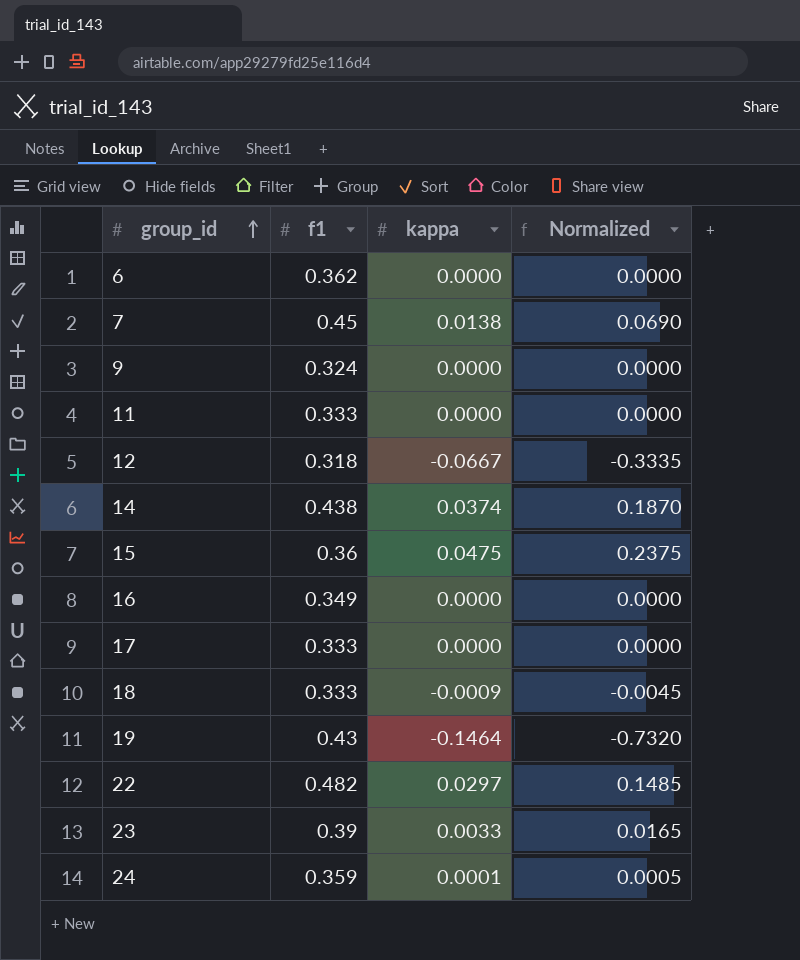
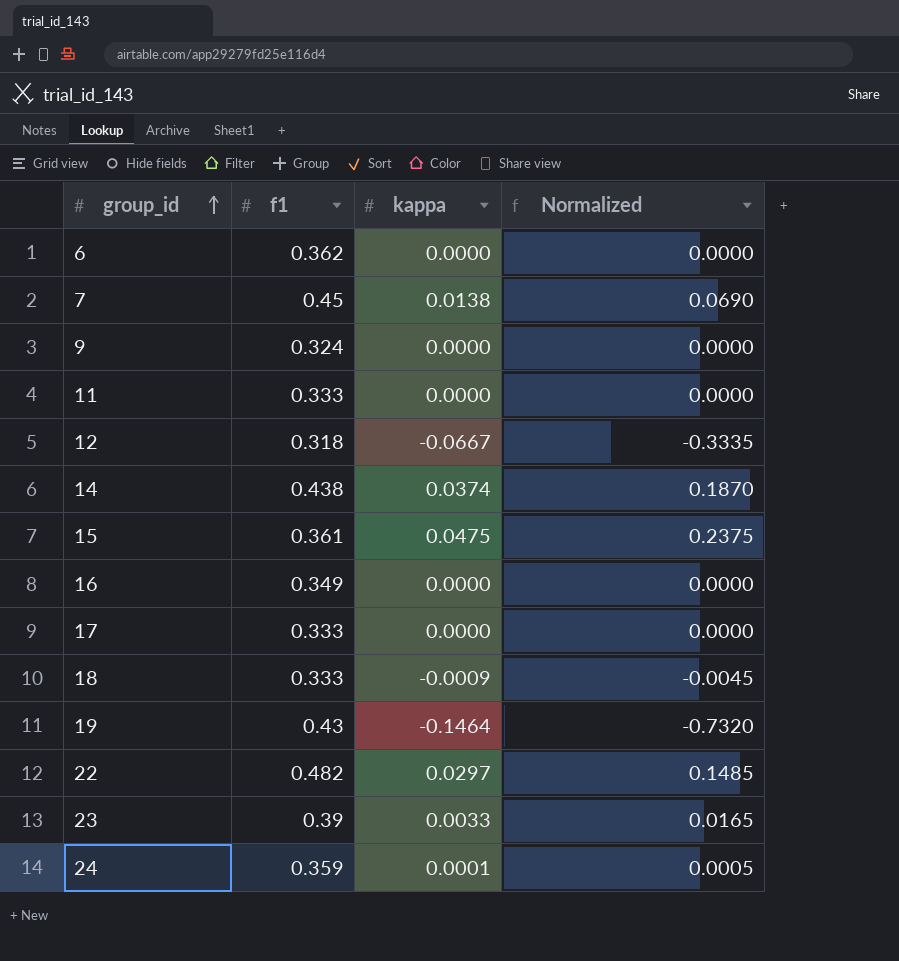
15 | f1: 0.36 -> 0.361

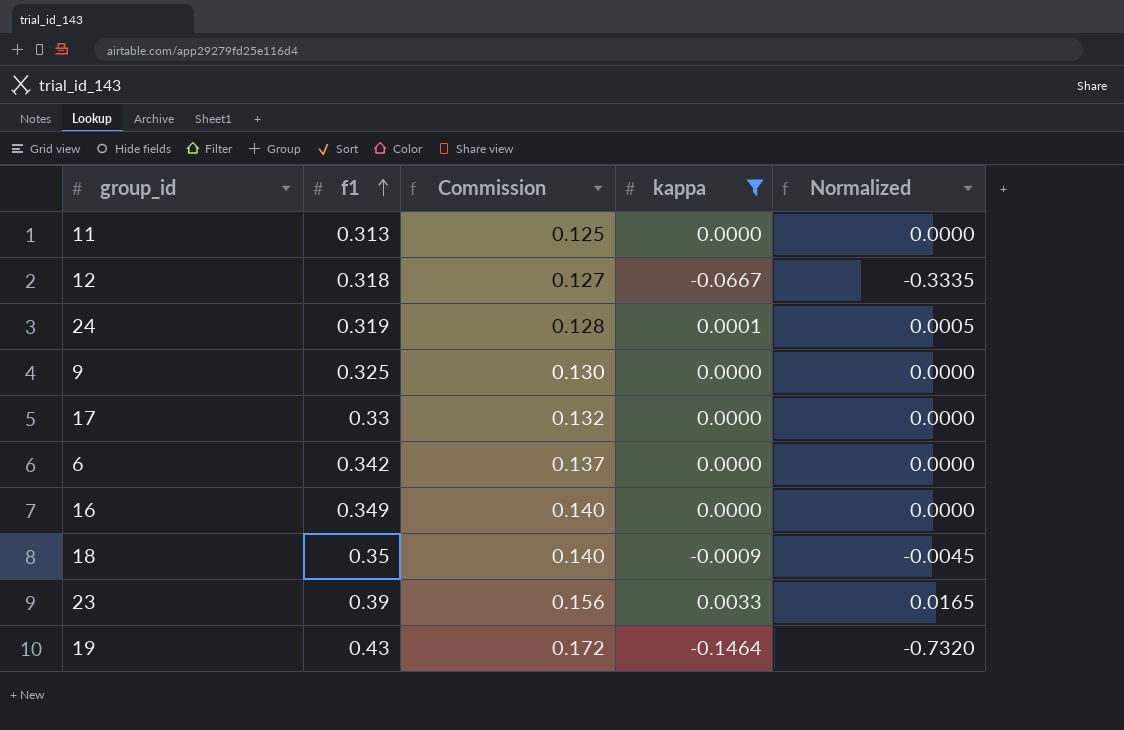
filter: none -> kappa <= 0.0033
row order: group_id ascending -> f1 ascending
column Commission | formula: none -> [f1] * 0.4
11 | f1: 0.333 -> 0.313
24 | f1: 0.359 -> 0.319
9 | f1: 0.324 -> 0.325
17 | f1: 0.333 -> 0.33
6 | f1: 0.362 -> 0.342
18 | f1: 0.333 -> 0.35

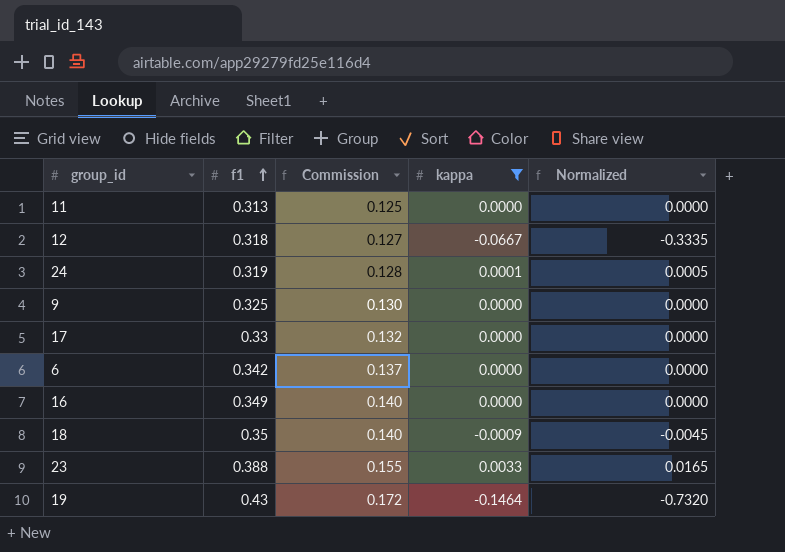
23 | f1: 0.39 -> 0.388
23 | Commission: 0.156 -> 0.155

